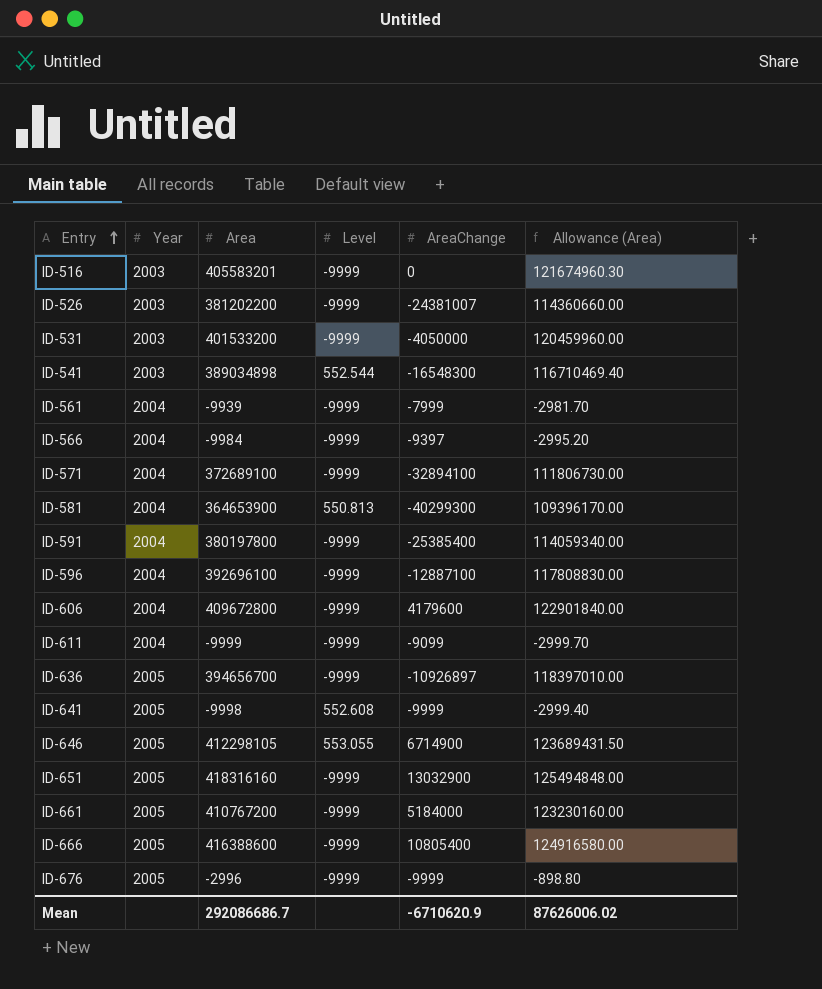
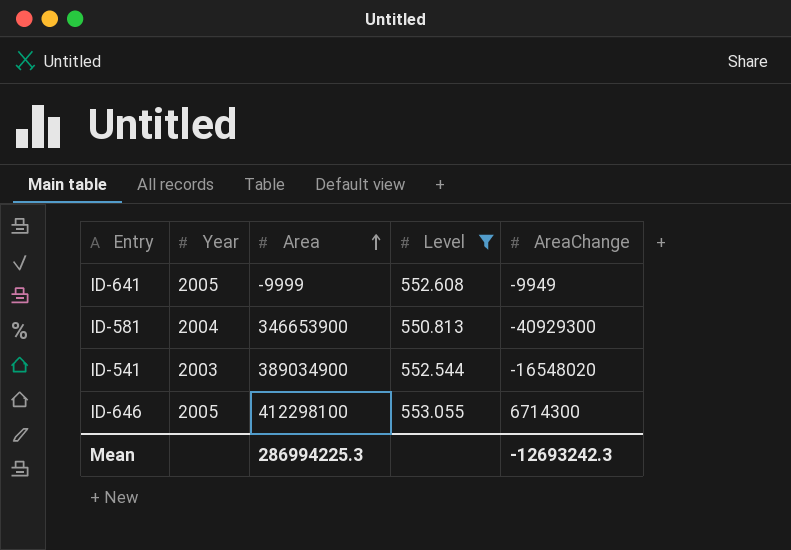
filter: none -> Level != -9999
row order: Entry ascending -> Area ascending
column Allowance (Area) | formula: [Area] * 0.3 -> none
ID-641 | Area: -9998 -> -9999
ID-641 | AreaChange: -9999 -> -9949
ID-581 | Area: 364653900 -> 346653900
ID-581 | AreaChange: -40299300 -> -40929300
ID-541 | Area: 389034898 -> 389034900
ID-541 | AreaChange: -16548300 -> -16548020
ID-646 | Area: 412298105 -> 412298100
ID-646 | AreaChange: 6714900 -> 6714300
Mean | Area: 292086686.7 -> 286994225.3
Mean | AreaChange: -6710620.9 -> -12693242.3

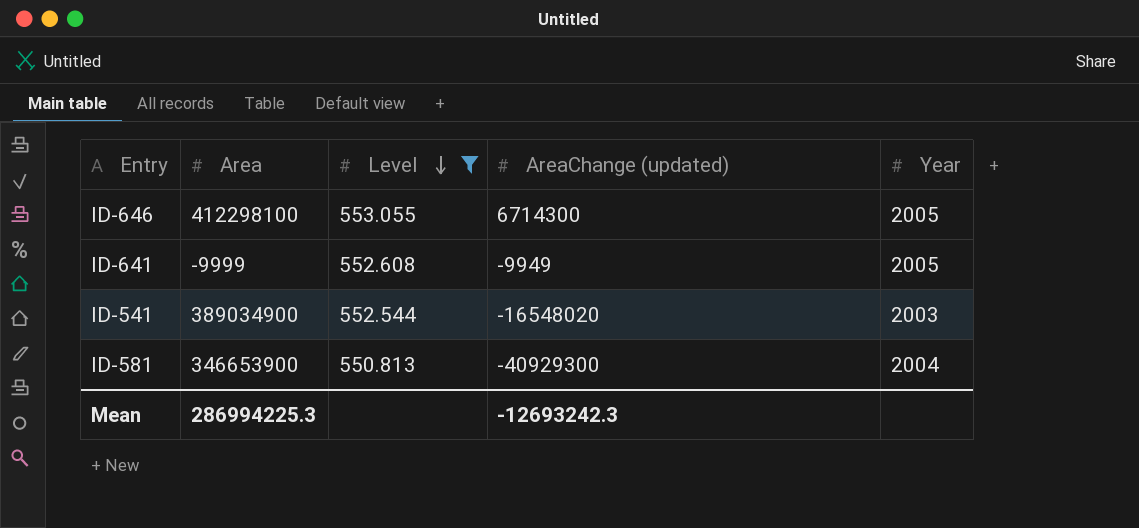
row order: Area ascending -> Level descending
column name: AreaChange -> AreaChange (updated)
column Year | position: 2 -> 5

